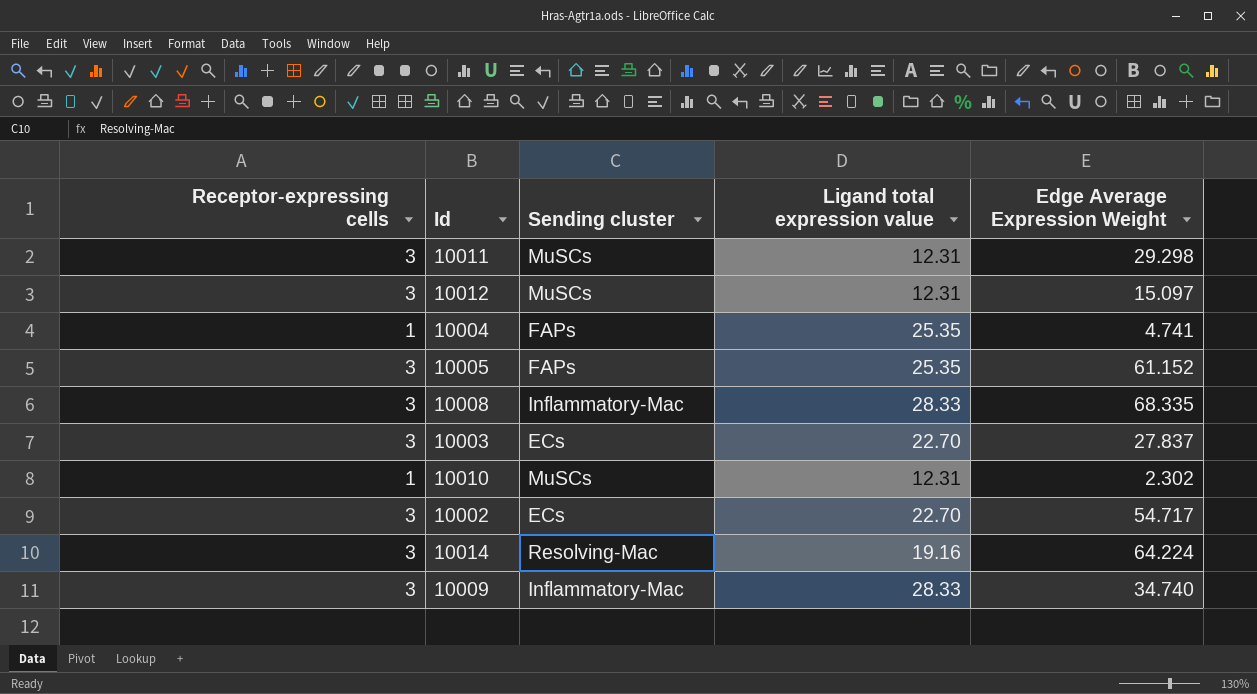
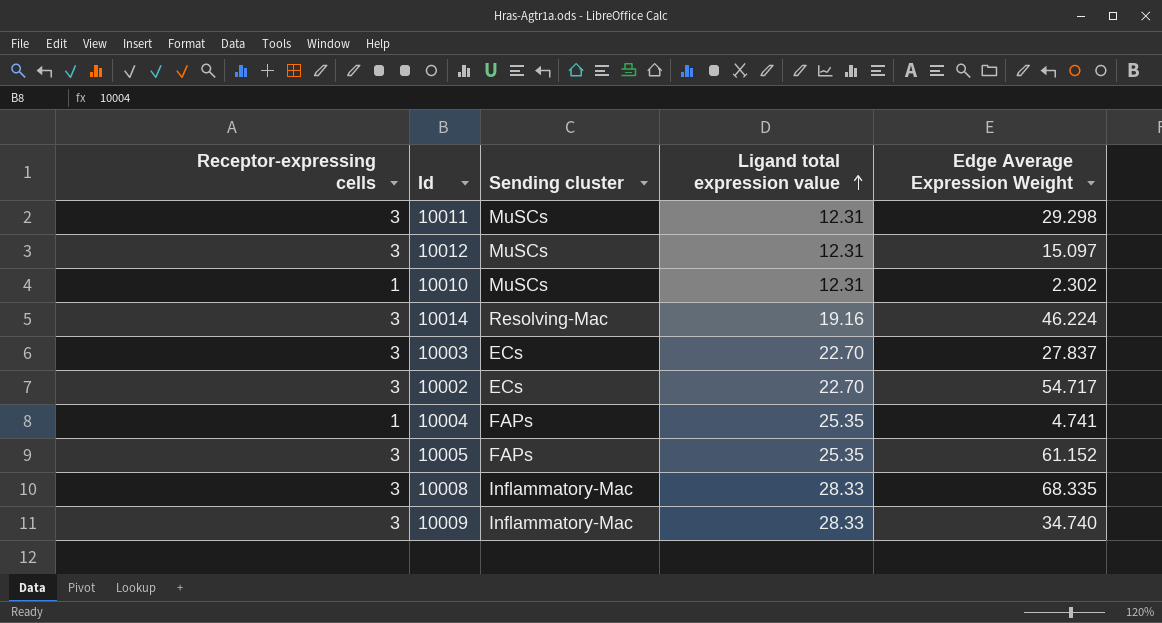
row order: none -> Ligand total expression value ascending
10014 | Edge Average Expression Weight: 64.224 -> 46.224

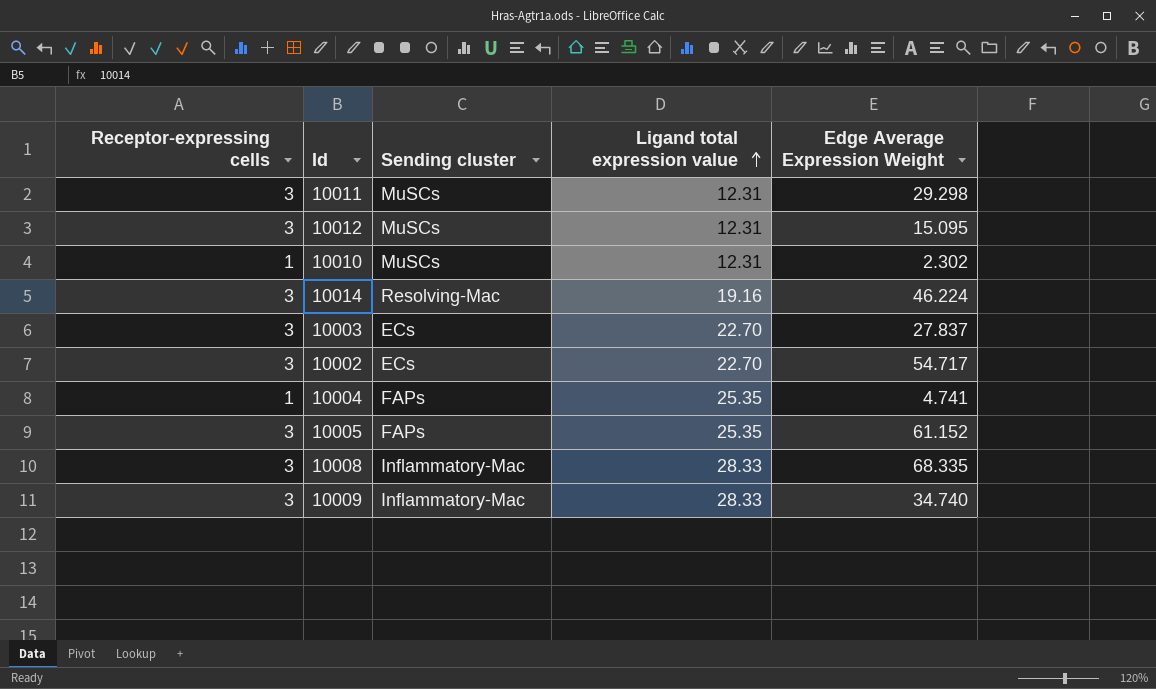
10012 | Edge Average Expression Weight: 15.097 -> 15.095

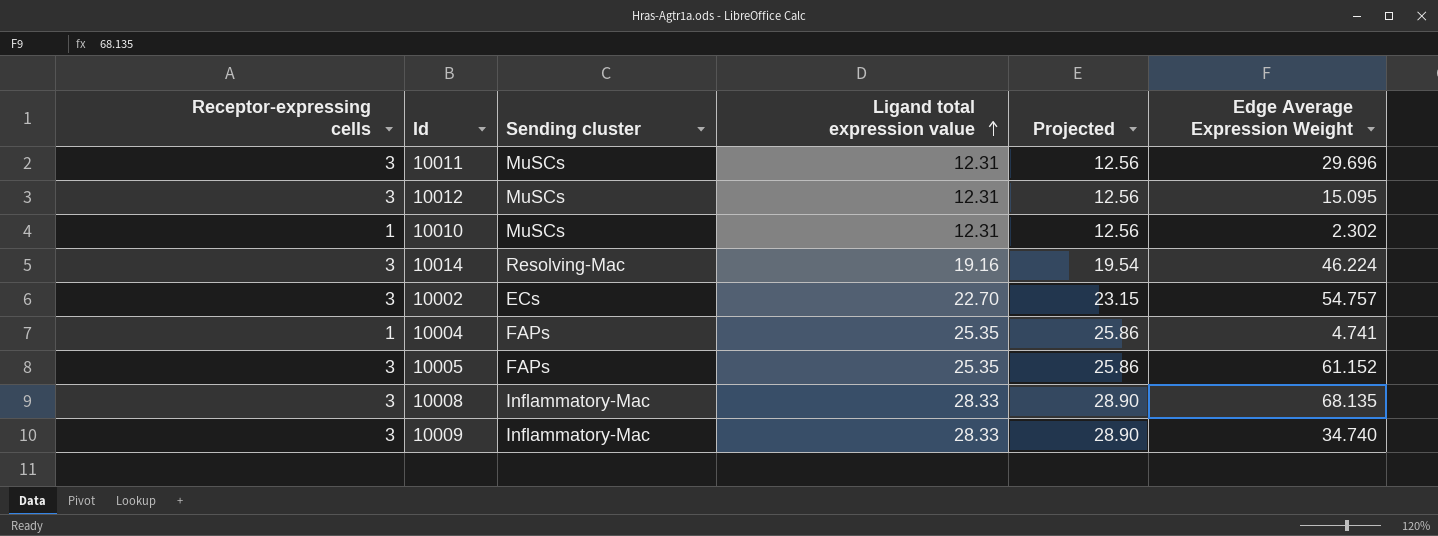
column Projected | formula: none -> [Ligand total expression value] * 1.02
row 10003: 3 | ECs | 22.70 | 27.837 -> none
10011 | Edge Average Expression Weight: 29.298 -> 29.696
10002 | Edge Average Expression Weight: 54.717 -> 54.757
10008 | Edge Average Expression Weight: 68.335 -> 68.135

